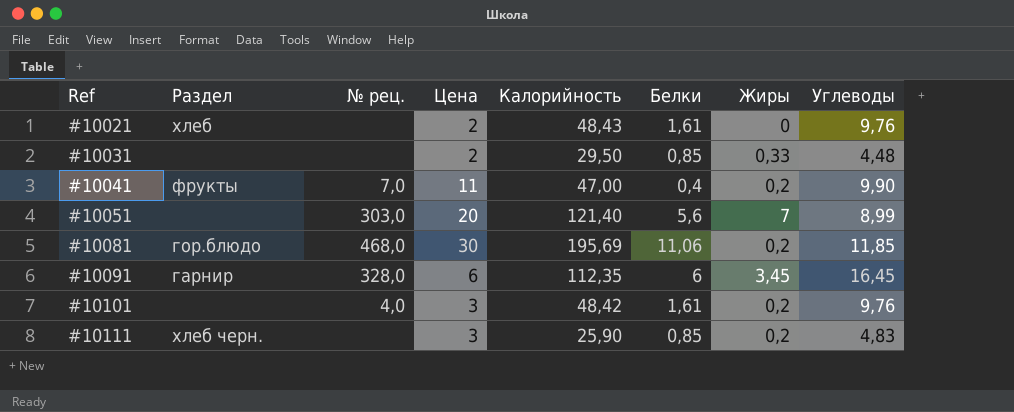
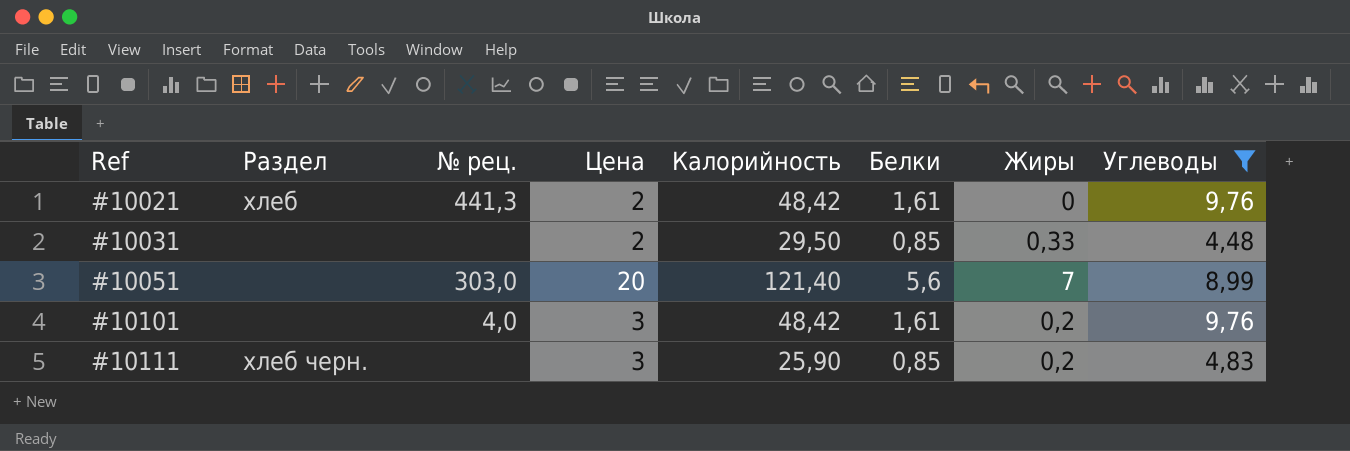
filter: none -> Углеводы <= 9,76
#10021 | № рец.: none -> 441,3
#10021 | Калорийность: 48,43 -> 48,42

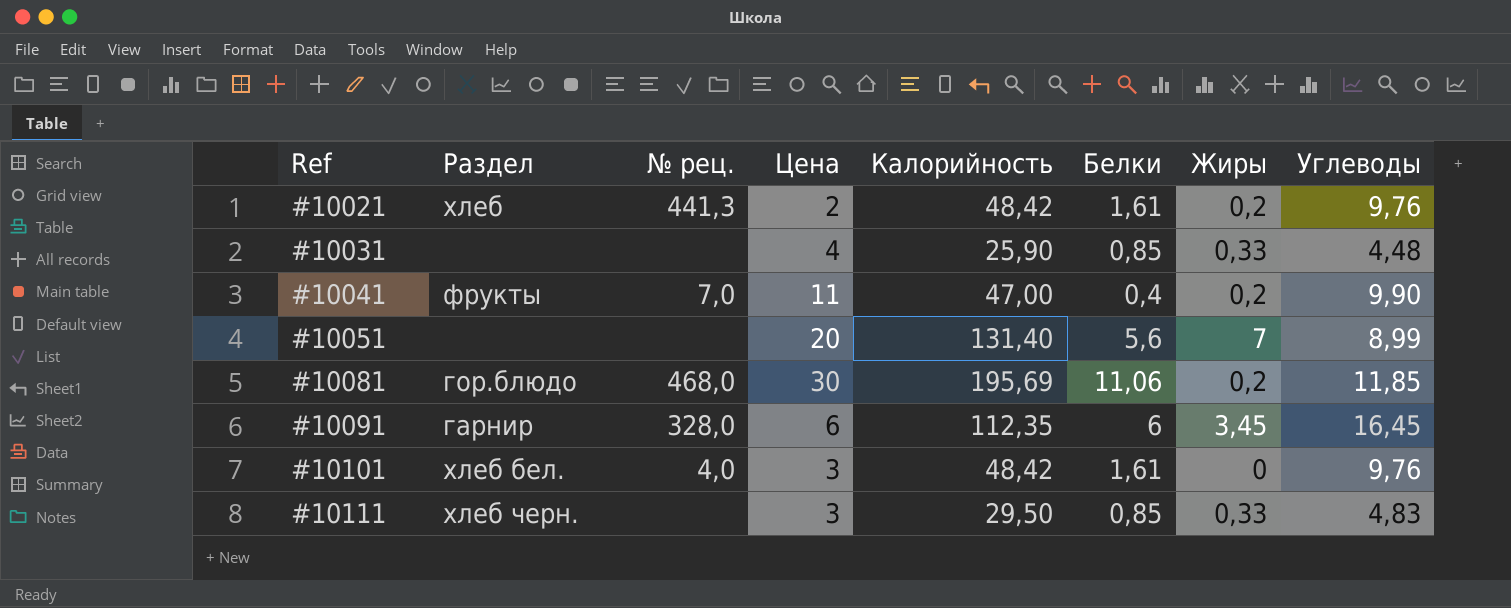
filter: Углеводы <= 9,76 -> none
#10021 | Жиры: 0 -> 0,2
#10031 | Цена: 2 -> 4
#10031 | Калорийность: 29,50 -> 25,90
#10051 | № рец.: 303,0 -> none
#10051 | Калорийность: 121,40 -> 131,40
#10101 | Раздел: none -> хлеб бел.
#10101 | Жиры: 0,2 -> 0
#10111 | Калорийность: 25,90 -> 29,50
#10111 | Жиры: 0,2 -> 0,33

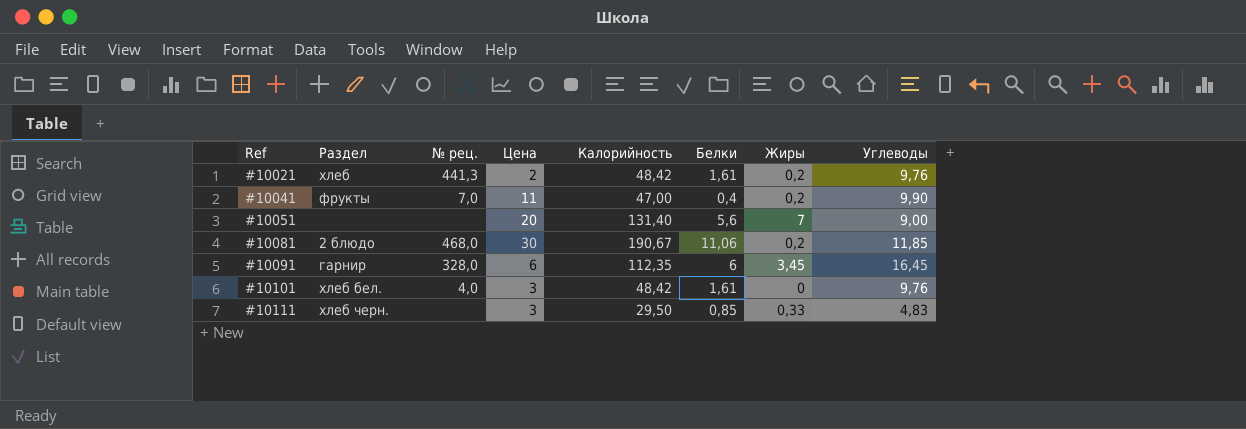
row #10031: none | none | 4 | 25,90 | 0,85 | 0,33 | 4,48 -> none
#10051 | Углеводы: 8,99 -> 9,00
#10081 | Раздел: гор.блюдо -> 2 блюдо
#10081 | Калорийность: 195,69 -> 190,67

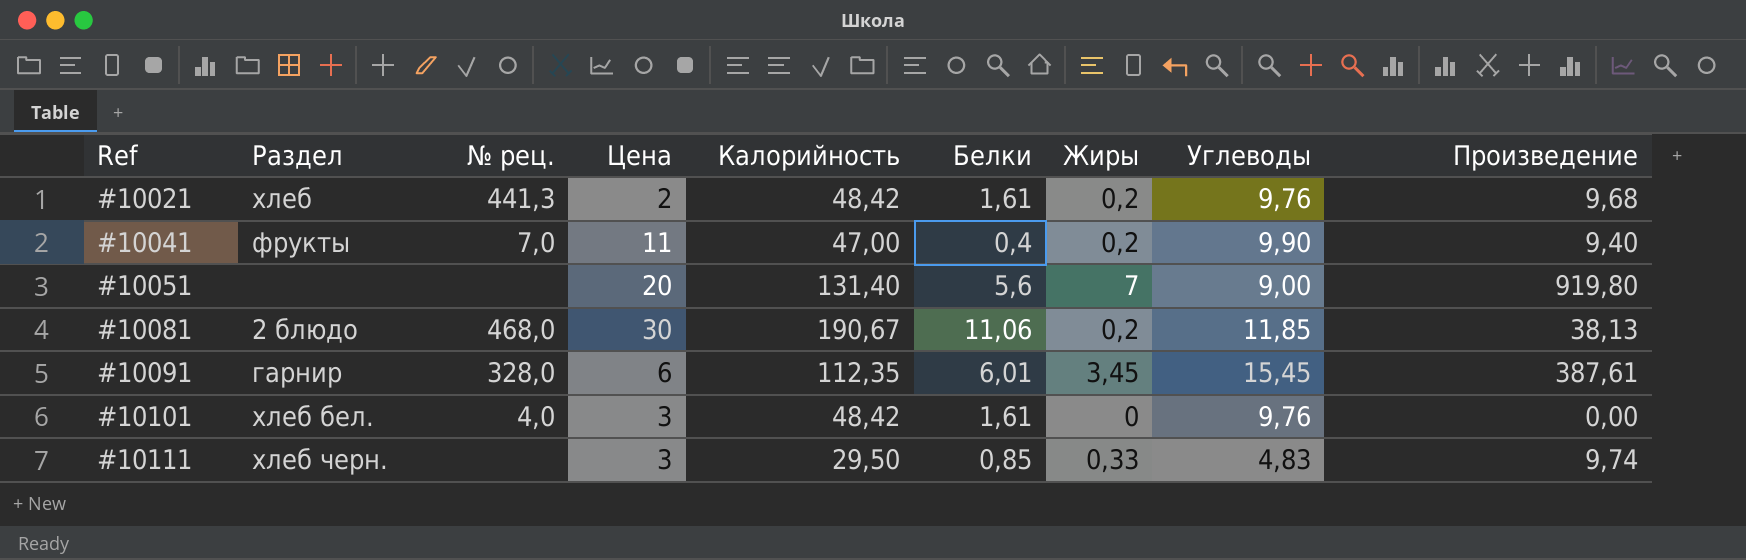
column Произведение | formula: none -> [Калорийность] * [Жиры]
#10091 | Белки: 6 -> 6,01
#10091 | Углеводы: 16,45 -> 15,45

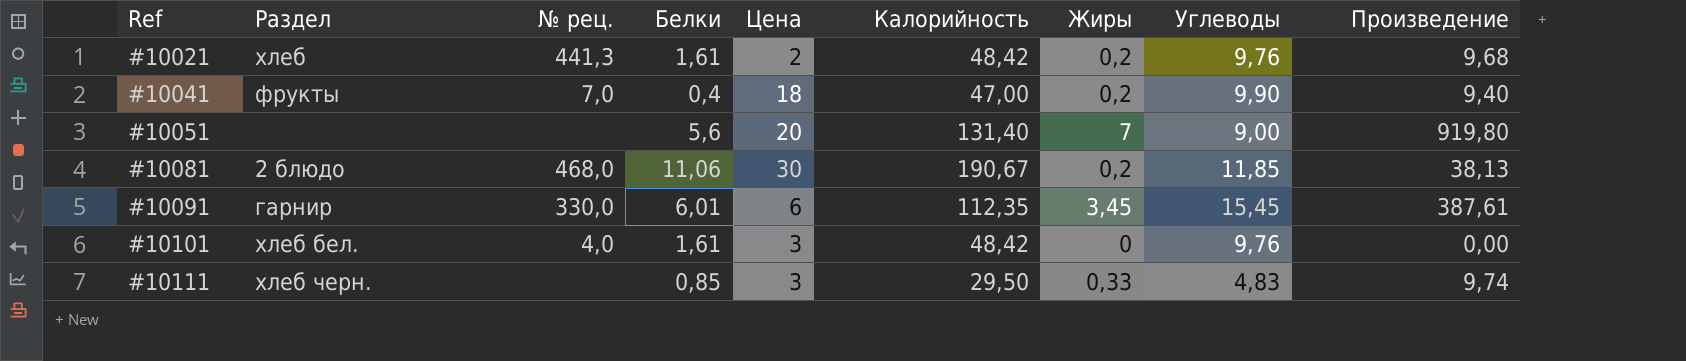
column Белки | position: 6 -> 4
#10041 | Цена: 11 -> 18
#10091 | № рец.: 328,0 -> 330,0

